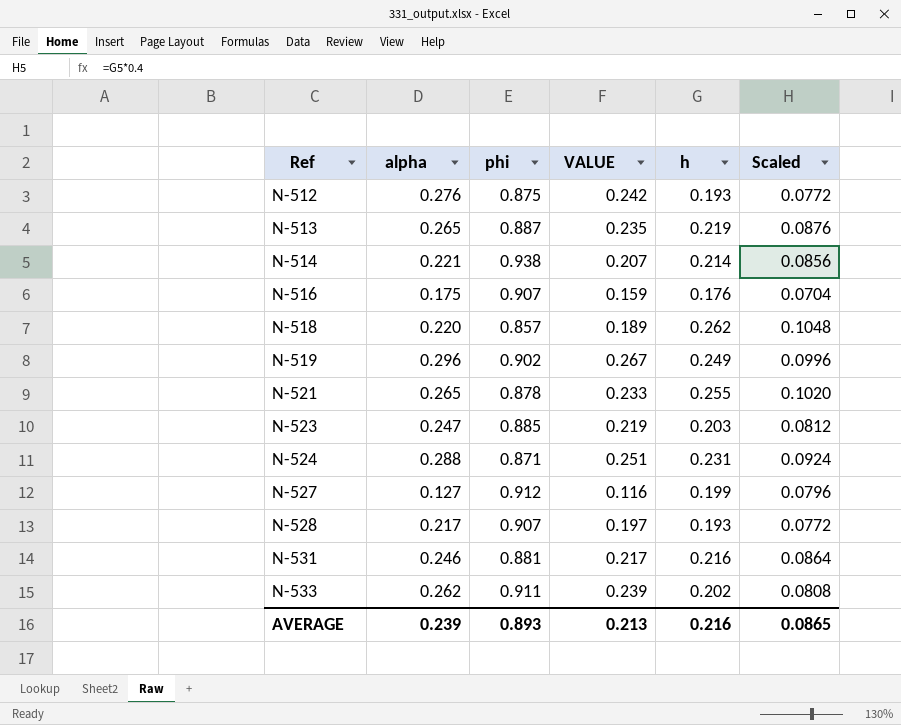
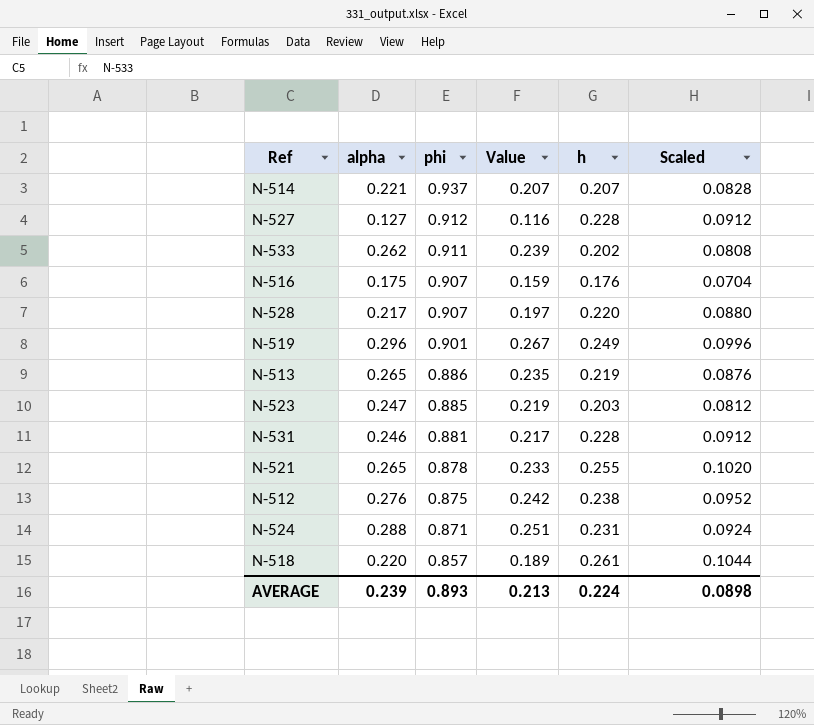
row order: Ref ascending -> phi descending
column name: VALUE -> Value
N-514 | phi: 0.938 -> 0.937
N-514 | h: 0.214 -> 0.207
N-514 | Scaled: 0.0856 -> 0.0828
N-527 | h: 0.199 -> 0.228
N-527 | Scaled: 0.0796 -> 0.0912
N-528 | h: 0.193 -> 0.220
N-528 | Scaled: 0.0772 -> 0.0880
N-519 | phi: 0.902 -> 0.901
N-513 | phi: 0.887 -> 0.886
N-531 | h: 0.216 -> 0.228
N-531 | Scaled: 0.0864 -> 0.0912
N-512 | h: 0.193 -> 0.238
N-512 | Scaled: 0.0772 -> 0.0952
N-518 | h: 0.262 -> 0.261
N-518 | Scaled: 0.1048 -> 0.1044
AVERAGE | h: 0.216 -> 0.224
AVERAGE | Scaled: 0.0865 -> 0.0898

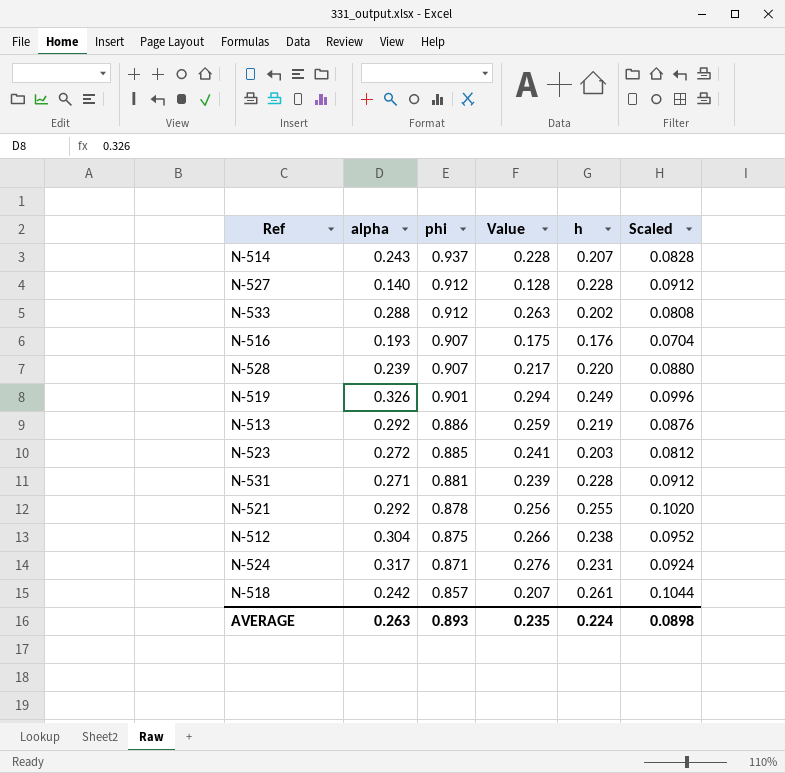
N-514 | alpha: 0.221 -> 0.243
N-514 | Value: 0.207 -> 0.228
N-527 | alpha: 0.127 -> 0.140
N-527 | Value: 0.116 -> 0.128
N-533 | alpha: 0.262 -> 0.288
N-533 | phi: 0.911 -> 0.912
N-533 | Value: 0.239 -> 0.263
N-516 | alpha: 0.175 -> 0.193
N-516 | Value: 0.159 -> 0.175
N-528 | alpha: 0.217 -> 0.239
N-528 | Value: 0.197 -> 0.217
N-519 | alpha: 0.296 -> 0.326
N-519 | Value: 0.267 -> 0.294
N-513 | alpha: 0.265 -> 0.292
N-513 | Value: 0.235 -> 0.259
N-523 | alpha: 0.247 -> 0.272
N-523 | Value: 0.219 -> 0.241
N-531 | alpha: 0.246 -> 0.271
N-531 | Value: 0.217 -> 0.239
N-521 | alpha: 0.265 -> 0.292
N-521 | Value: 0.233 -> 0.256
N-512 | alpha: 0.276 -> 0.304
N-512 | Value: 0.242 -> 0.266
N-524 | alpha: 0.288 -> 0.317
N-524 | Value: 0.251 -> 0.276
N-518 | alpha: 0.220 -> 0.242
N-518 | Value: 0.189 -> 0.207
AVERAGE | alpha: 0.239 -> 0.263
AVERAGE | Value: 0.213 -> 0.235

